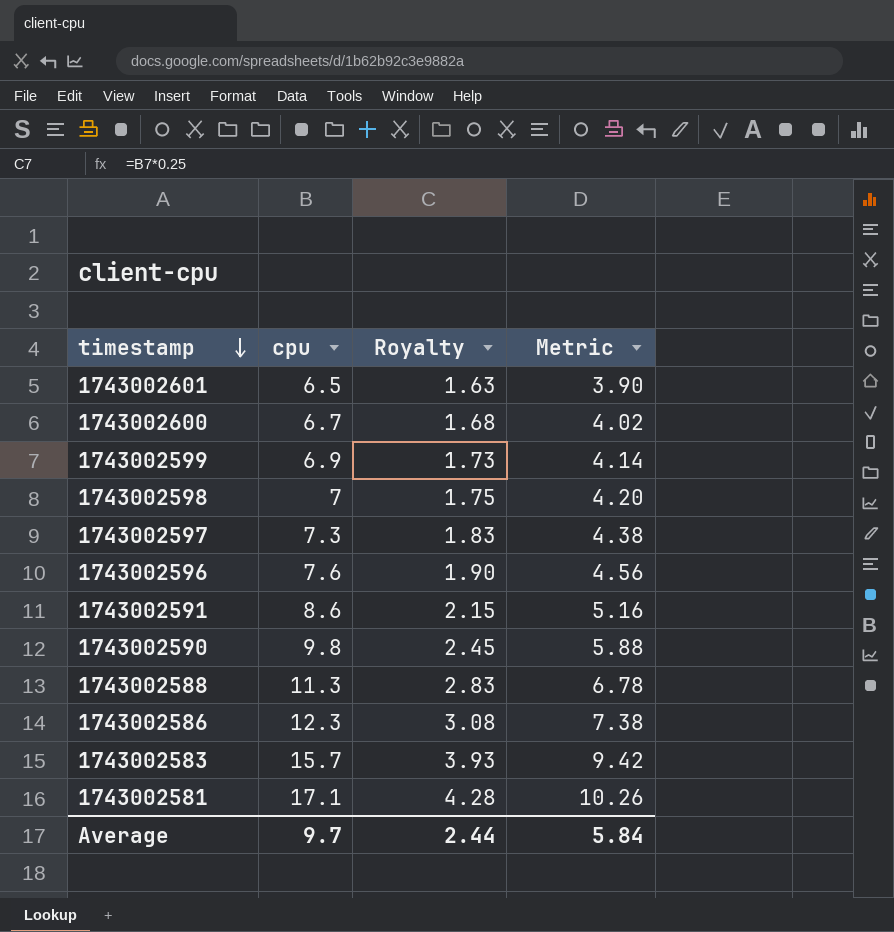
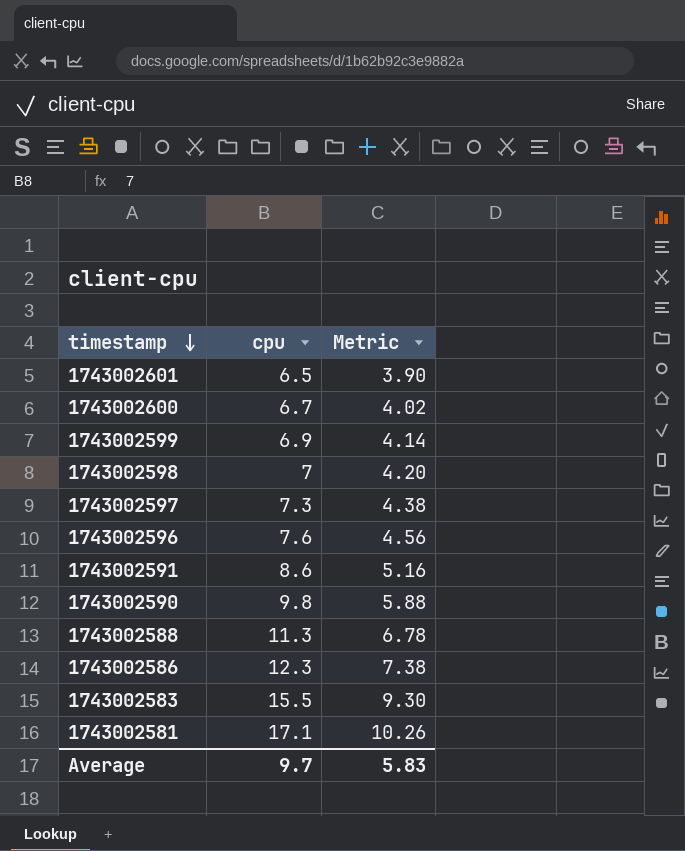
column Royalty | formula: [cpu] * 0.25 -> none
1743002583 | cpu: 15.7 -> 15.5
1743002583 | Metric: 9.42 -> 9.30
Average | Metric: 5.84 -> 5.83

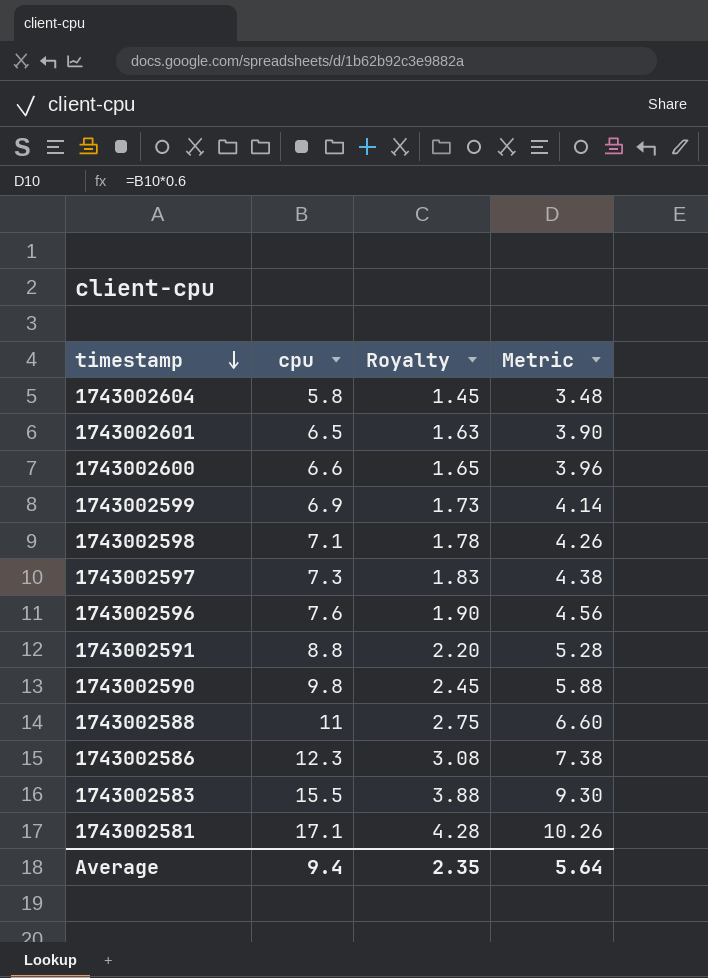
column Royalty | formula: none -> [cpu] * 0.25
row 1743002604: none -> 5.8 | 1.45 | 3.48
1743002600 | cpu: 6.7 -> 6.6
1743002600 | Metric: 4.02 -> 3.96
1743002598 | cpu: 7 -> 7.1
1743002598 | Metric: 4.20 -> 4.26
1743002591 | cpu: 8.6 -> 8.8
1743002591 | Metric: 5.16 -> 5.28
1743002588 | cpu: 11.3 -> 11
1743002588 | Metric: 6.78 -> 6.60
Average | cpu: 9.7 -> 9.4
Average | Metric: 5.83 -> 5.64

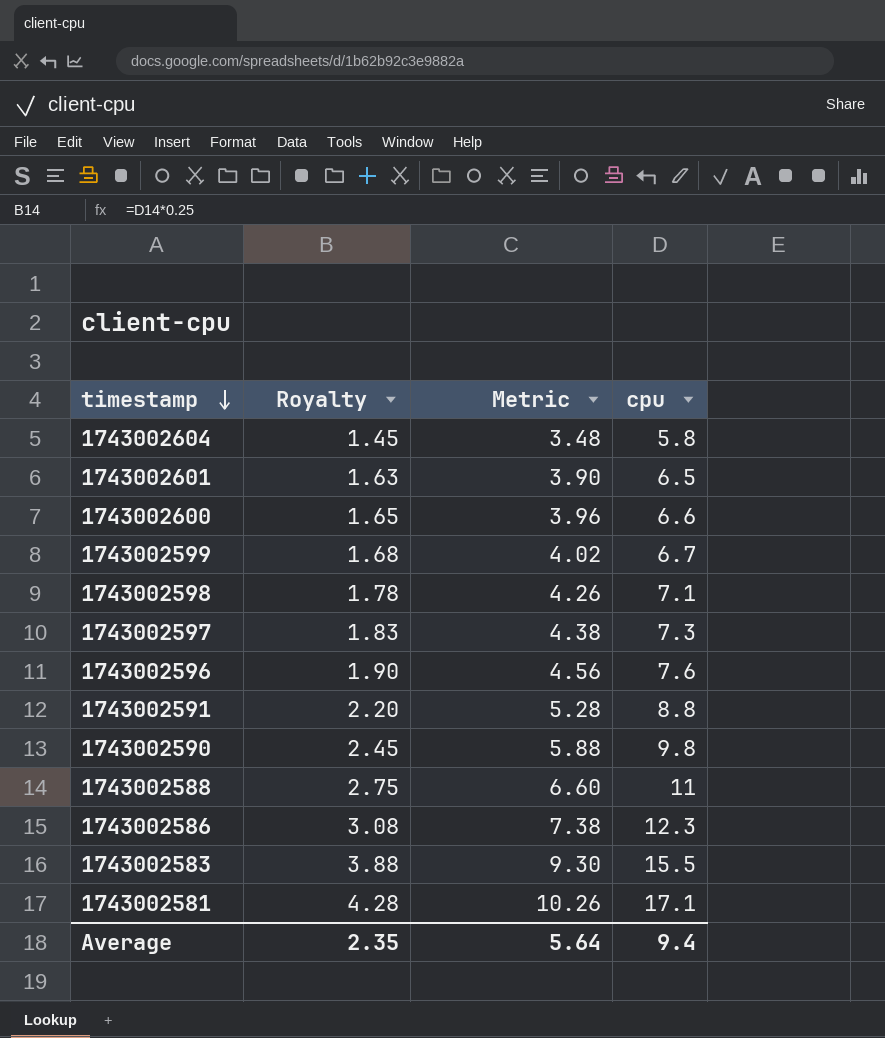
column cpu | position: 2 -> 4
1743002599 | Royalty: 1.73 -> 1.68
1743002599 | Metric: 4.14 -> 4.02
1743002599 | cpu: 6.9 -> 6.7

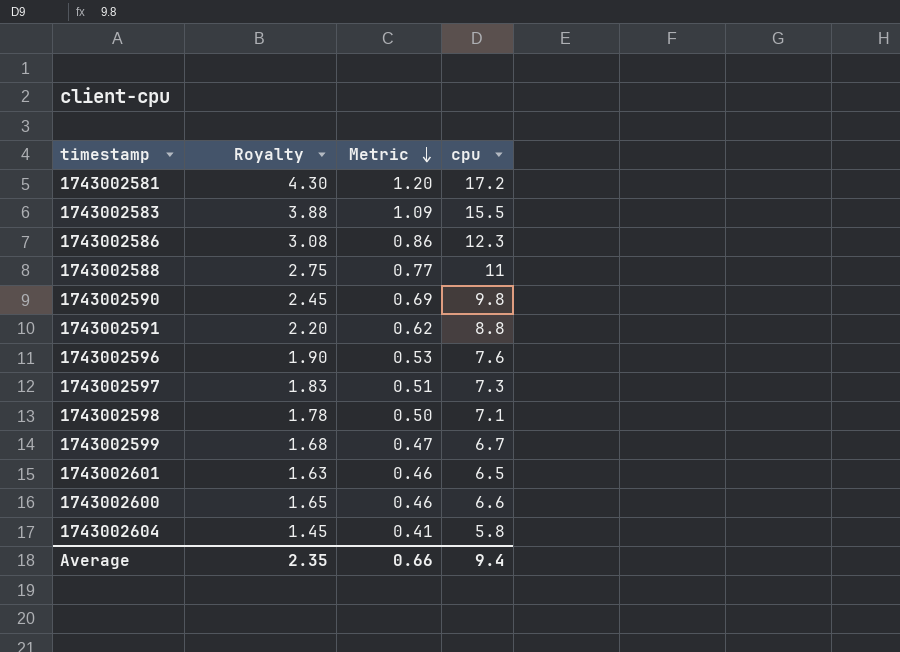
row order: timestamp descending -> Metric descending
column Metric | formula: [cpu] * 0.6 -> [cpu] * 0.07
1743002581 | Royalty: 4.28 -> 4.30
1743002581 | cpu: 17.1 -> 17.2
Average | Metric: 5.64 -> 0.66

